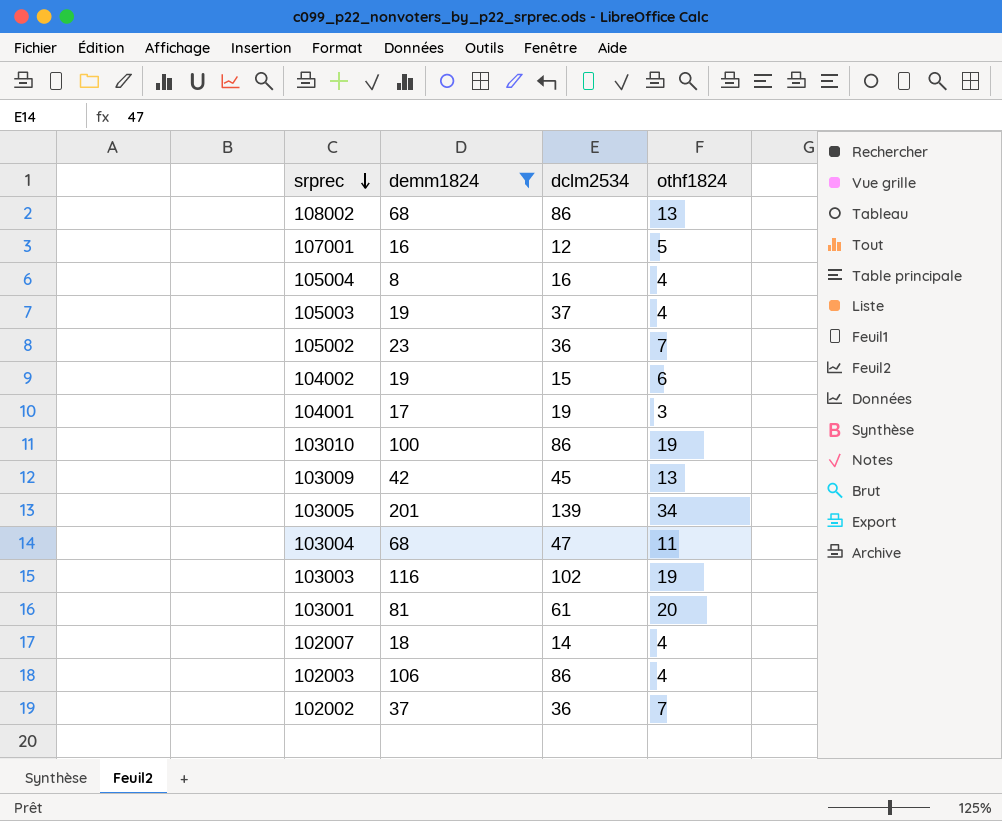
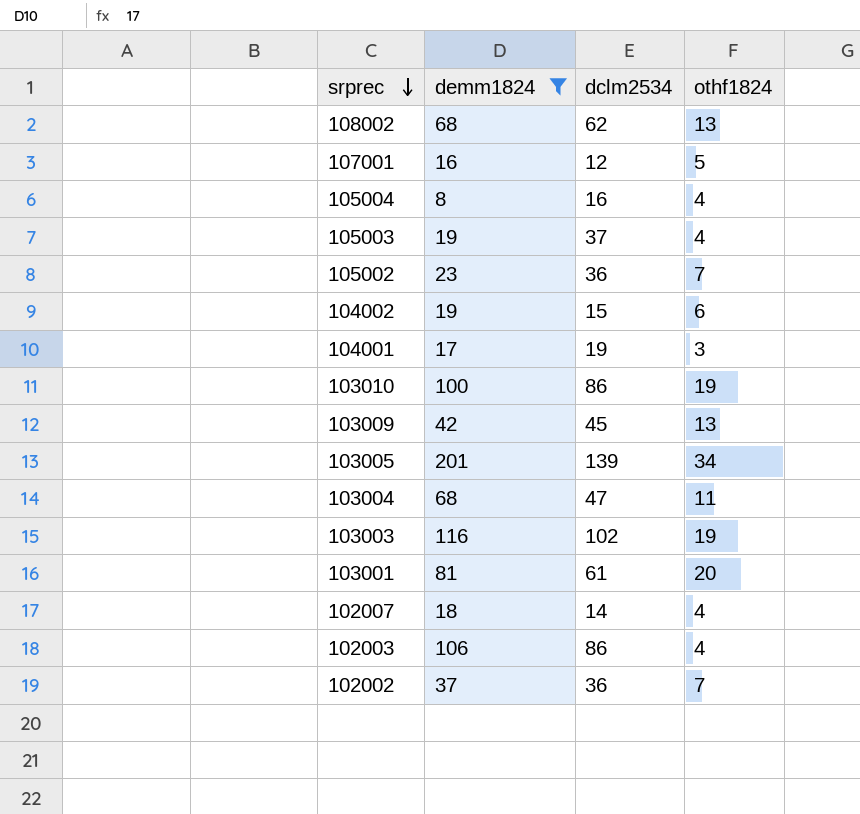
108002 | dclm2534: 86 -> 62

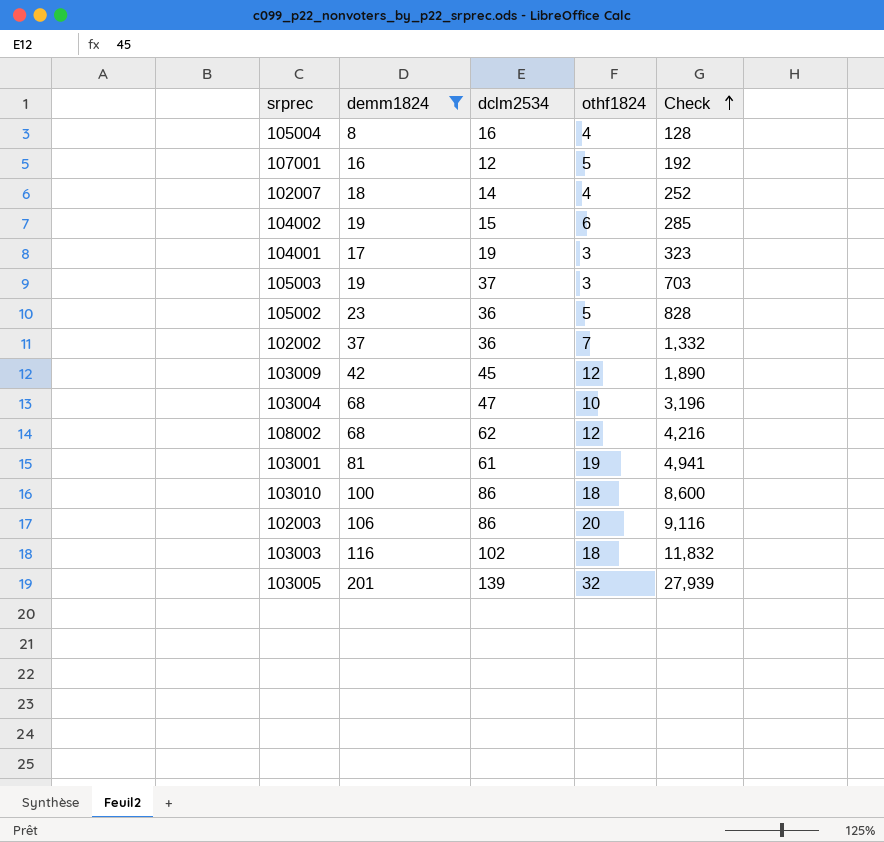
row order: srprec descending -> Check ascending
column Check | formula: none -> [demm1824] * [dclm2534]
105003 | othf1824: 4 -> 3
105002 | othf1824: 7 -> 5
103009 | othf1824: 13 -> 12
103004 | othf1824: 11 -> 10
108002 | othf1824: 13 -> 12
103001 | othf1824: 20 -> 19
103010 | othf1824: 19 -> 18
102003 | othf1824: 4 -> 20
103003 | othf1824: 19 -> 18
103005 | othf1824: 34 -> 32

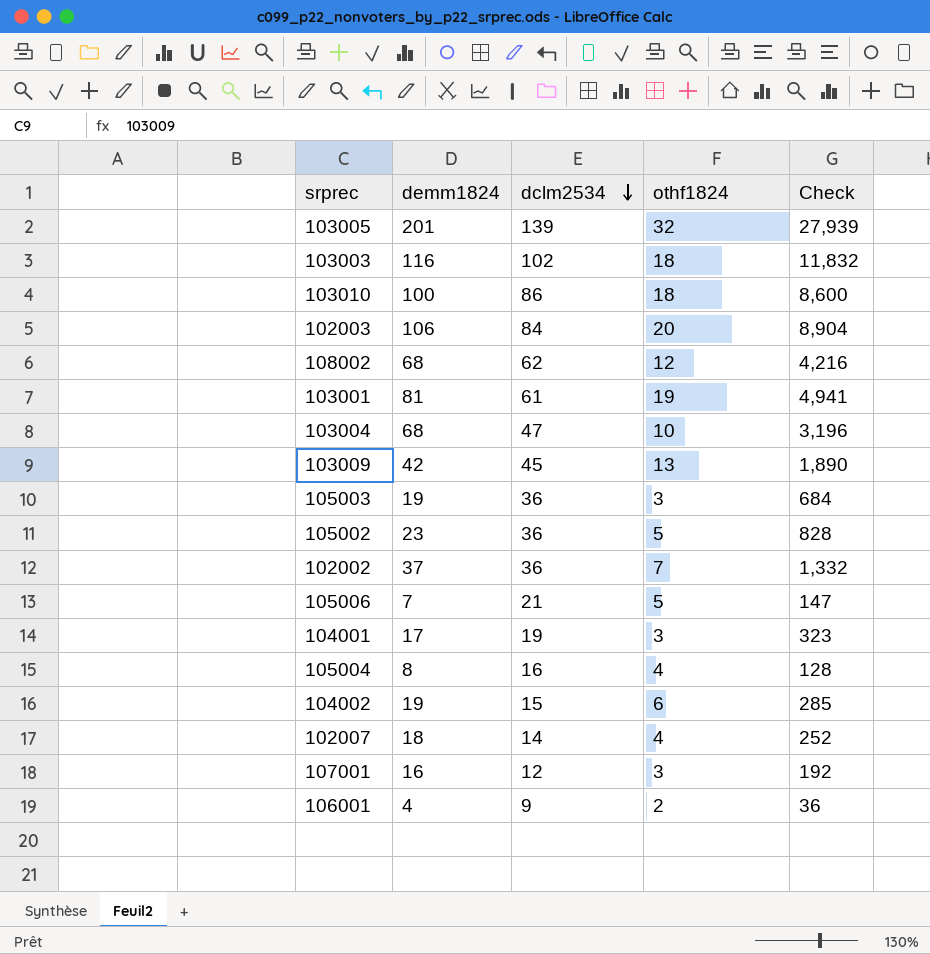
filter: demm1824 >= 8 -> none
row order: Check ascending -> dclm2534 descending
102003 | dclm2534: 86 -> 84
102003 | Check: 9,116 -> 8,904
103009 | othf1824: 12 -> 13
105003 | dclm2534: 37 -> 36
105003 | Check: 703 -> 684
107001 | othf1824: 5 -> 3

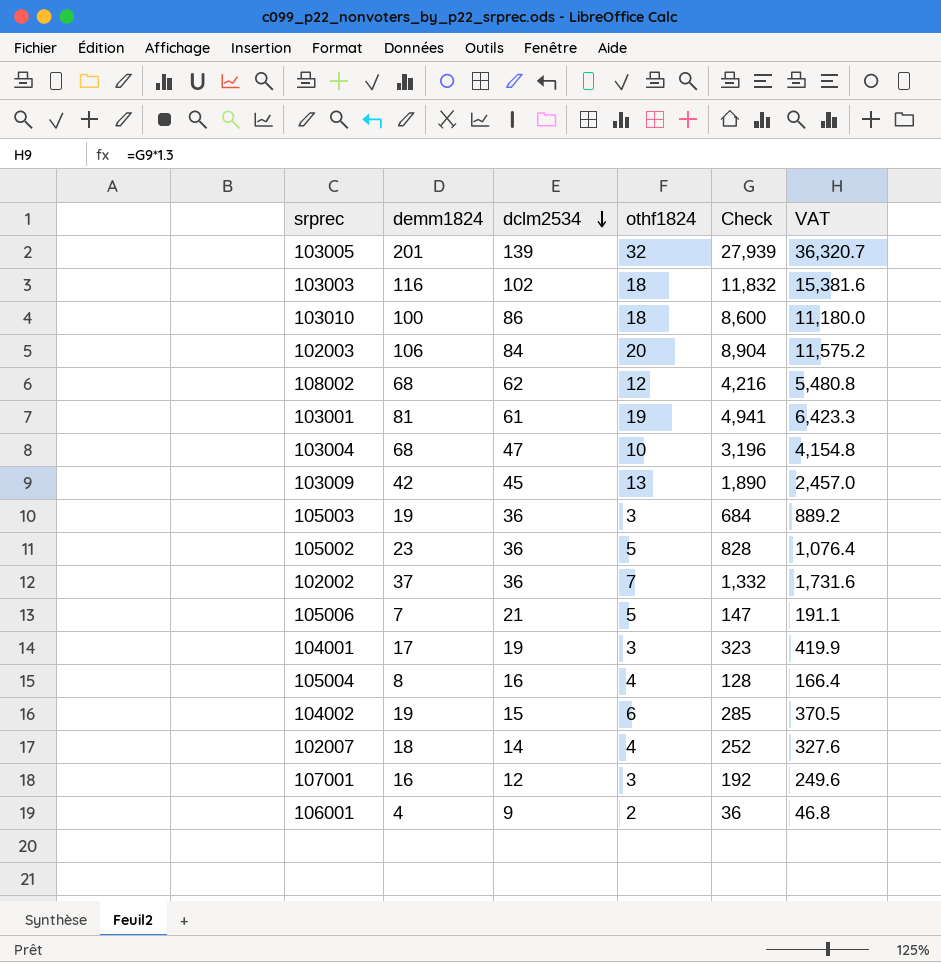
column VAT | formula: none -> [Check] * 1.3

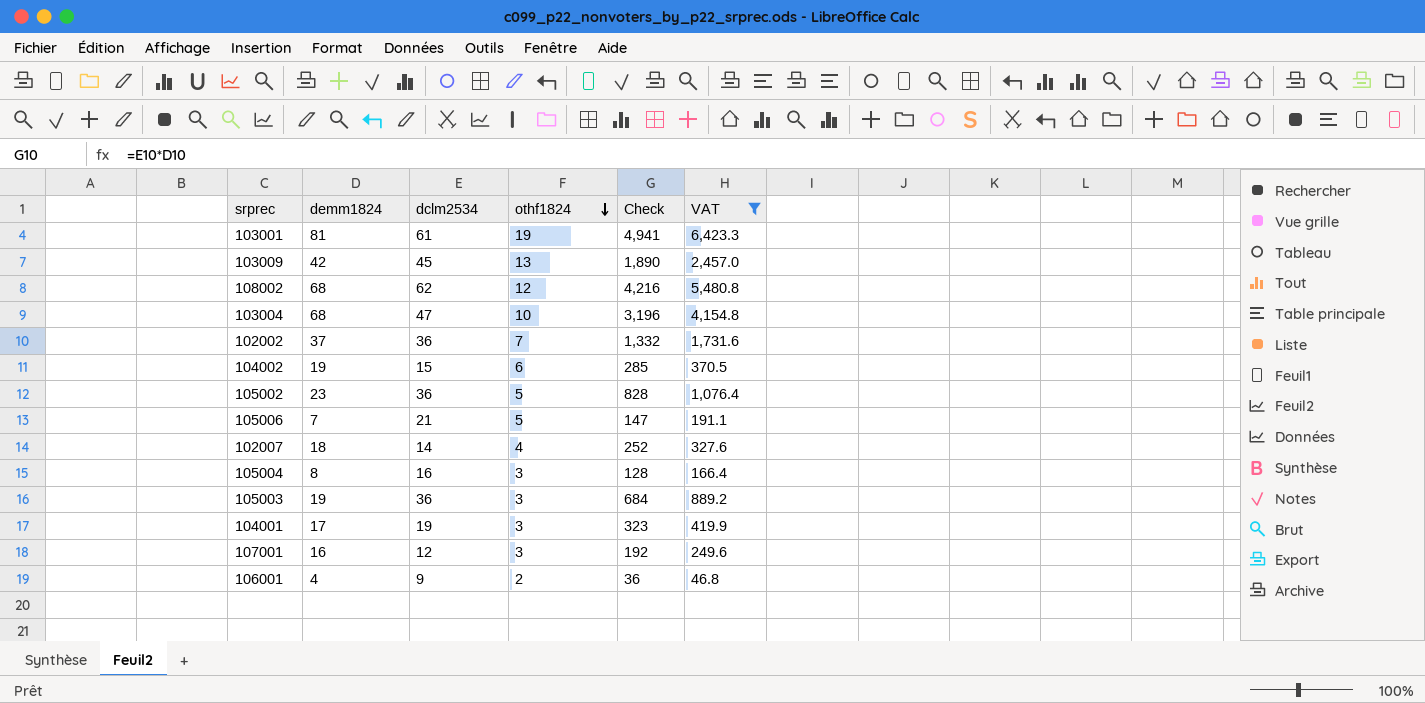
filter: none -> VAT <= 6,423.3
row order: dclm2534 descending -> othf1824 descending
105004 | othf1824: 4 -> 3

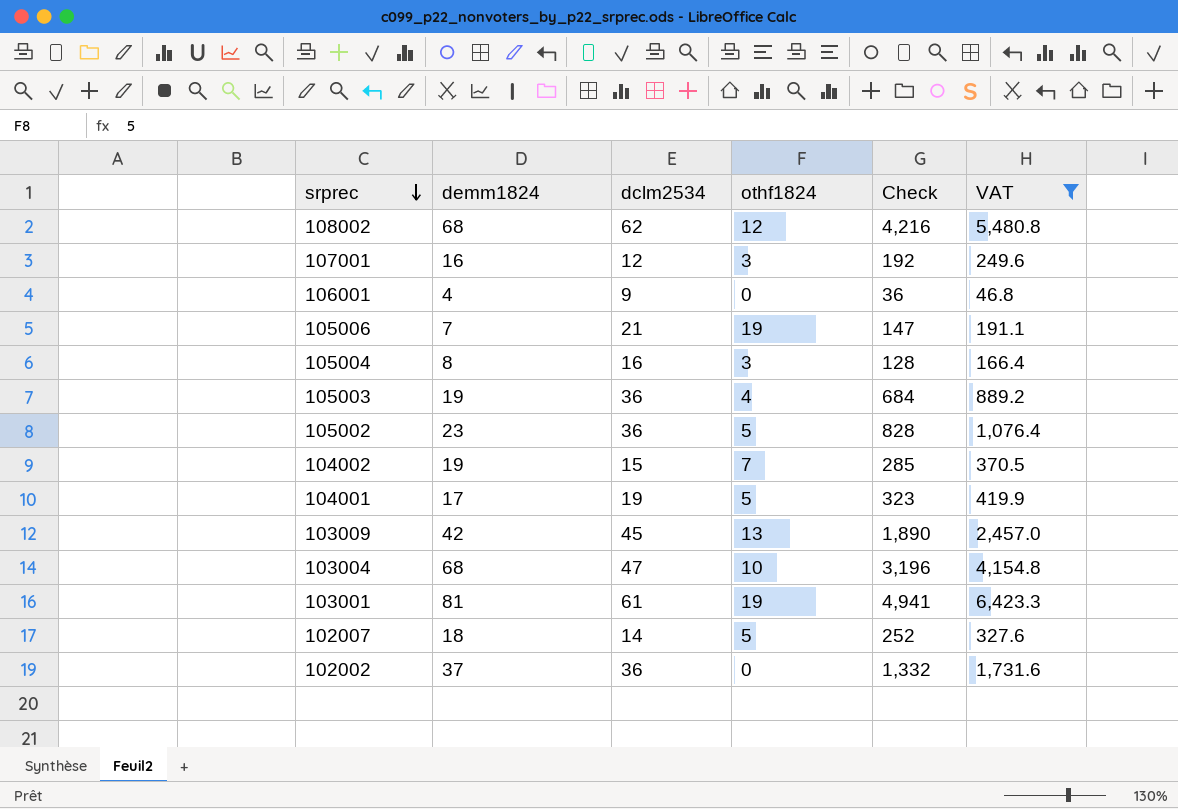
row order: othf1824 descending -> srprec descending
106001 | othf1824: 2 -> 0
105006 | othf1824: 5 -> 19
105003 | othf1824: 3 -> 4
104002 | othf1824: 6 -> 7
104001 | othf1824: 3 -> 5
102007 | othf1824: 4 -> 5
102002 | othf1824: 7 -> 0

